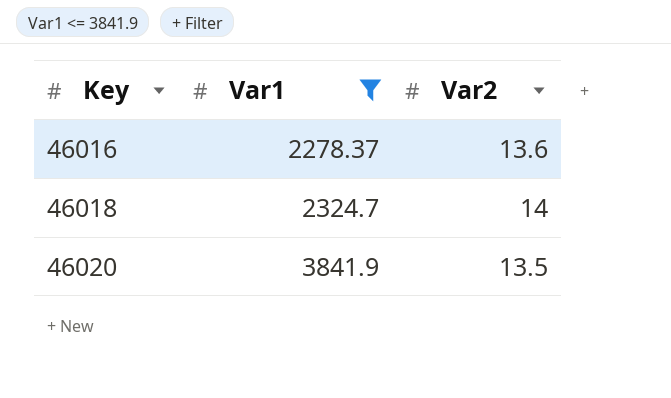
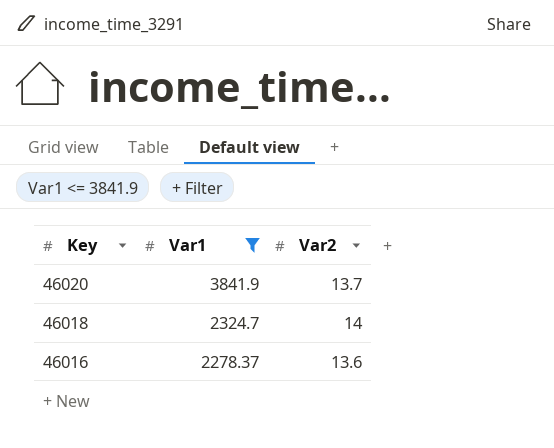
row order: Key ascending -> Key descending
46020 | Var2: 13.5 -> 13.7

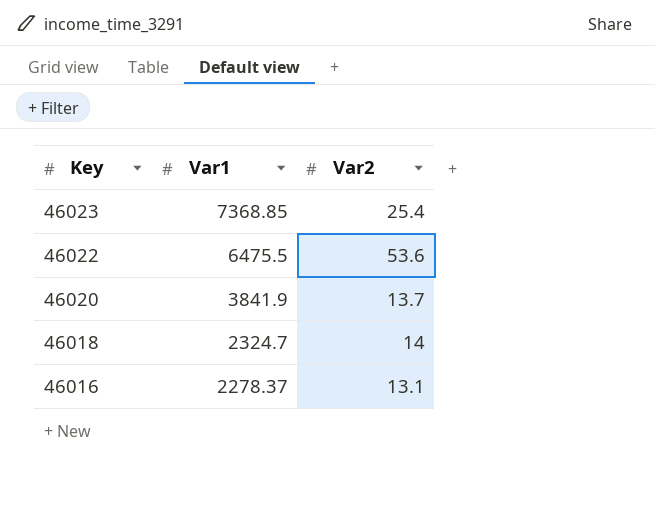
filter: Var1 <= 3841.9 -> none
46016 | Var2: 13.6 -> 13.1

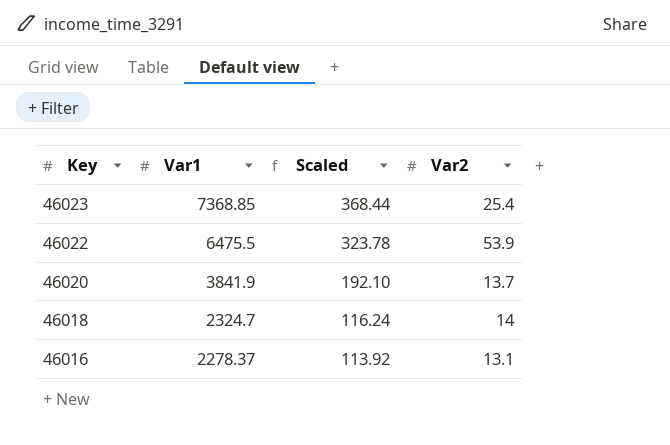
column Scaled | formula: none -> [Var1] * 0.05
46022 | Var2: 53.6 -> 53.9

